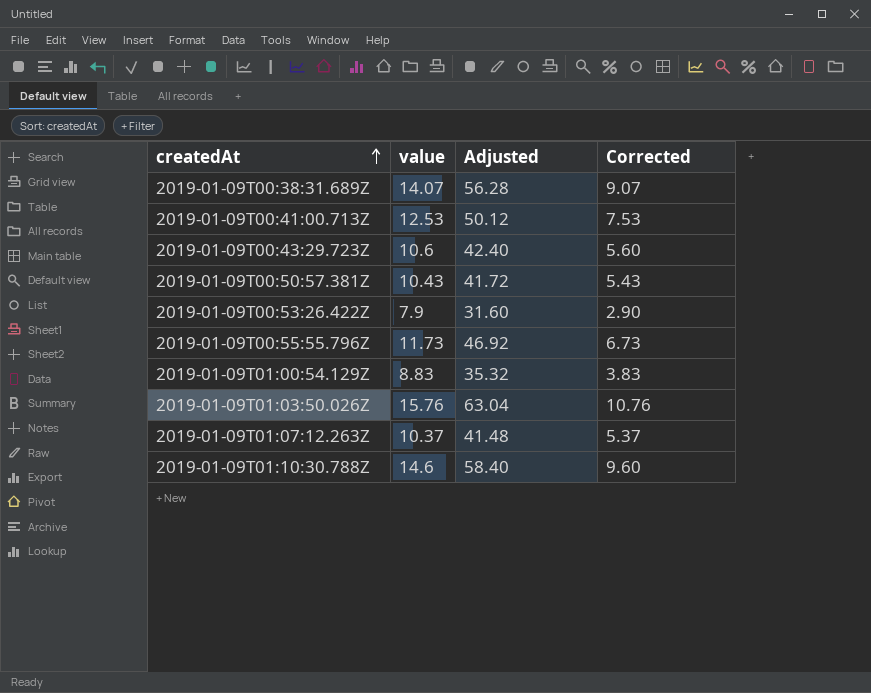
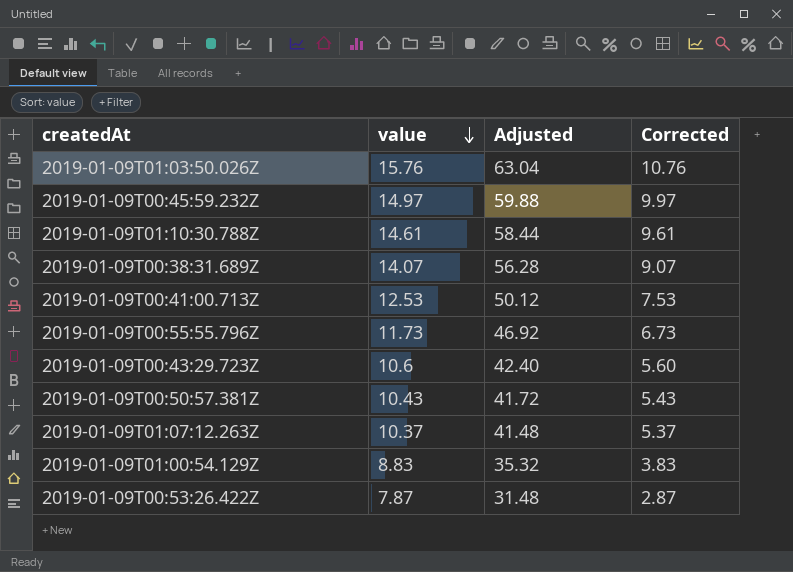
row order: createdAt ascending -> value descending
row 2019-01-09T00:45:59.232Z: none -> 14.97 | 59.88 | 9.97
2019-01-09T01:10:30.788Z | value: 14.6 -> 14.61
2019-01-09T01:10:30.788Z | Adjusted: 58.40 -> 58.44
2019-01-09T01:10:30.788Z | Corrected: 9.60 -> 9.61
2019-01-09T00:53:26.422Z | value: 7.9 -> 7.87
2019-01-09T00:53:26.422Z | Adjusted: 31.60 -> 31.48
2019-01-09T00:53:26.422Z | Corrected: 2.90 -> 2.87

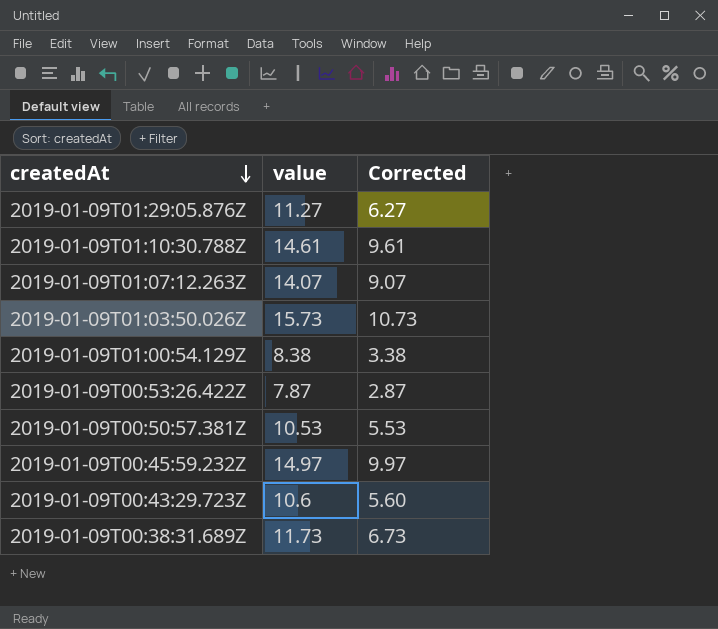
row order: value descending -> createdAt descending
column Adjusted | formula: [value] * 4 -> none
row 2019-01-09T00:41:00.713Z: 12.53 | 50.12 | 7.53 -> none
row 2019-01-09T00:55:55.796Z: 11.73 | 46.92 | 6.73 -> none
row 2019-01-09T01:29:05.876Z: none -> 11.27 | 6.27
2019-01-09T01:07:12.263Z | value: 10.37 -> 14.07
2019-01-09T01:07:12.263Z | Corrected: 5.37 -> 9.07
2019-01-09T01:03:50.026Z | value: 15.76 -> 15.73
2019-01-09T01:03:50.026Z | Corrected: 10.76 -> 10.73
2019-01-09T01:00:54.129Z | value: 8.83 -> 8.38
2019-01-09T01:00:54.129Z | Corrected: 3.83 -> 3.38
2019-01-09T00:50:57.381Z | value: 10.43 -> 10.53
2019-01-09T00:50:57.381Z | Corrected: 5.43 -> 5.53
2019-01-09T00:38:31.689Z | value: 14.07 -> 11.73
2019-01-09T00:38:31.689Z | Corrected: 9.07 -> 6.73

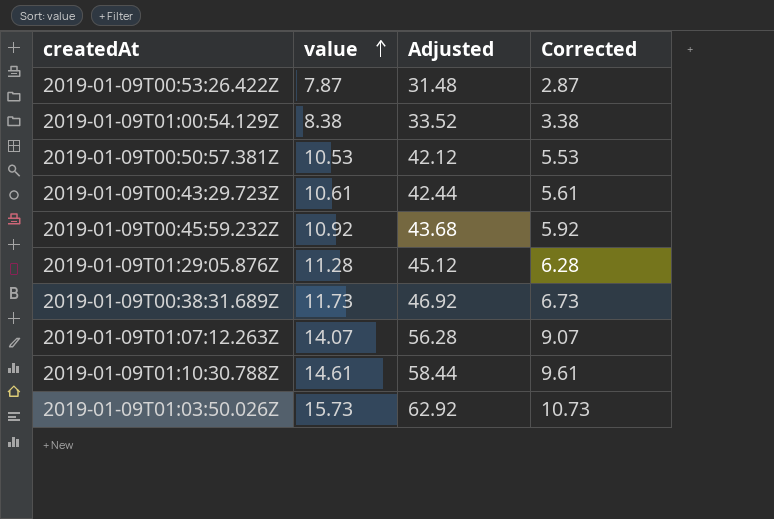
row order: createdAt descending -> value ascending
column Adjusted | formula: none -> [value] * 4
2019-01-09T00:43:29.723Z | value: 10.6 -> 10.61
2019-01-09T00:43:29.723Z | Corrected: 5.60 -> 5.61
2019-01-09T00:45:59.232Z | value: 14.97 -> 10.92
2019-01-09T00:45:59.232Z | Corrected: 9.97 -> 5.92
2019-01-09T01:29:05.876Z | value: 11.27 -> 11.28
2019-01-09T01:29:05.876Z | Corrected: 6.27 -> 6.28

